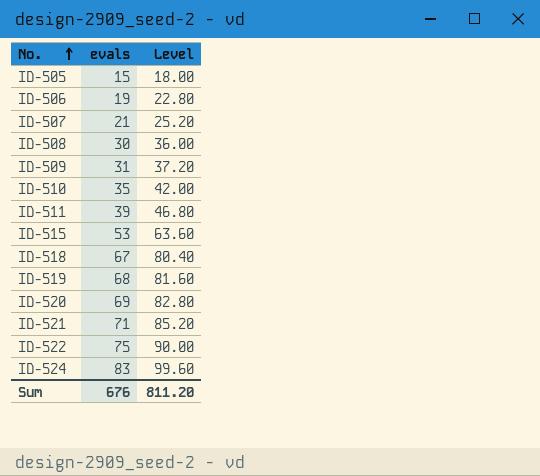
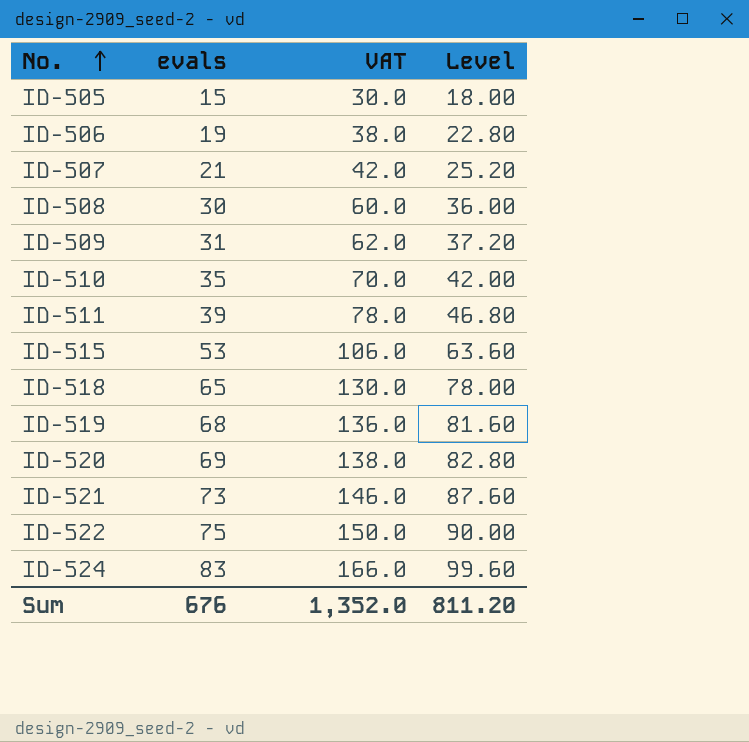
column VAT | formula: none -> [evals] * 2
ID-518 | evals: 67 -> 65
ID-518 | Level: 80.40 -> 78.00
ID-521 | evals: 71 -> 73
ID-521 | Level: 85.20 -> 87.60

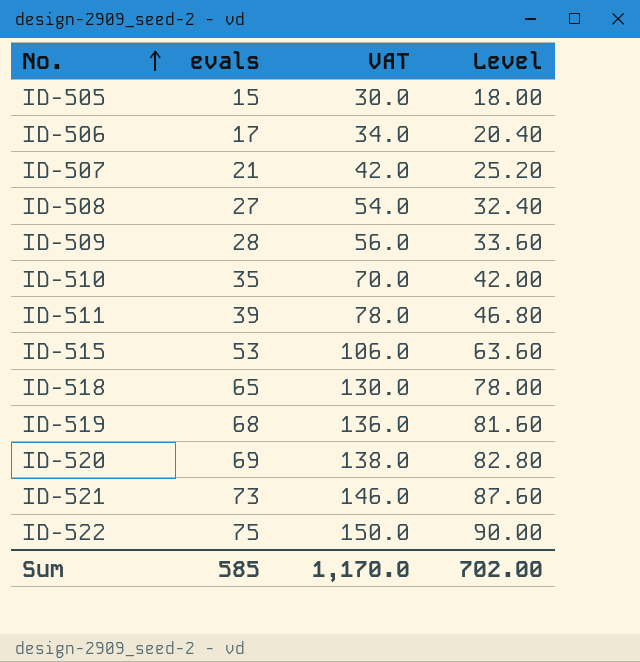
row ID-524: 83 | 166.0 | 99.60 -> none
ID-506 | evals: 19 -> 17
ID-506 | VAT: 38.0 -> 34.0
ID-506 | Level: 22.80 -> 20.40
ID-508 | evals: 30 -> 27
ID-508 | VAT: 60.0 -> 54.0
ID-508 | Level: 36.00 -> 32.40
ID-509 | evals: 31 -> 28
ID-509 | VAT: 62.0 -> 56.0
ID-509 | Level: 37.20 -> 33.60
Sum | evals: 676 -> 585
Sum | VAT: 1,352.0 -> 1,170.0
Sum | Level: 811.20 -> 702.00

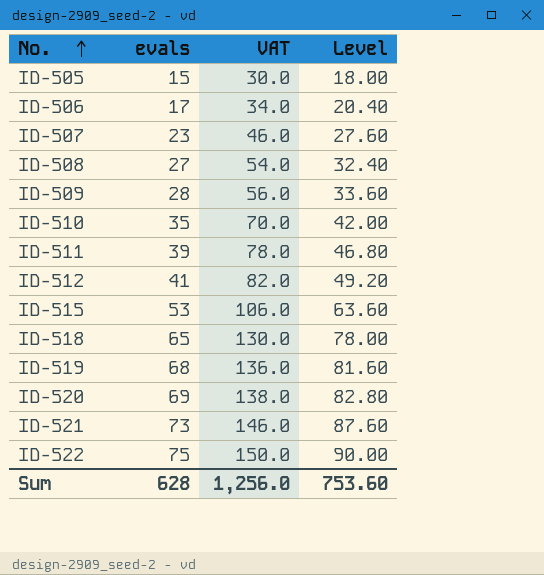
ID-507 | evals: 21 -> 23
ID-507 | VAT: 42.0 -> 46.0
ID-507 | Level: 25.20 -> 27.60
row ID-512: none -> 41 | 82.0 | 49.20
Sum | evals: 585 -> 628
Sum | VAT: 1,170.0 -> 1,256.0
Sum | Level: 702.00 -> 753.60

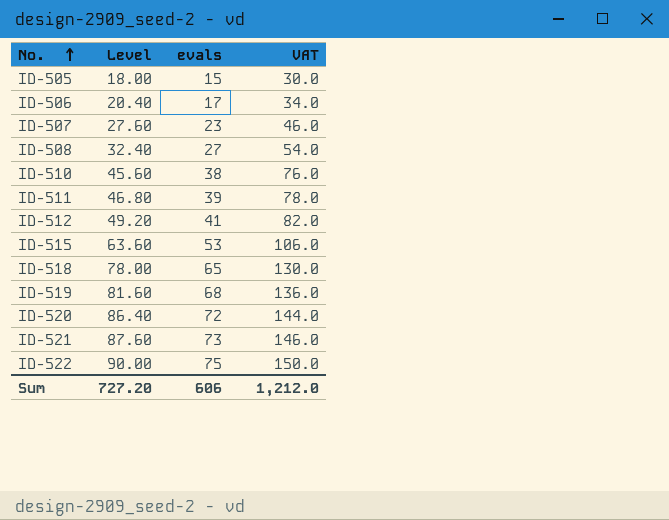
column Level | position: 4 -> 2
row ID-509: 28 | 56.0 | 33.60 -> none
ID-510 | Level: 42.00 -> 45.60
ID-510 | evals: 35 -> 38
ID-510 | VAT: 70.0 -> 76.0
ID-520 | Level: 82.80 -> 86.40
ID-520 | evals: 69 -> 72
ID-520 | VAT: 138.0 -> 144.0
Sum | Level: 753.60 -> 727.20
Sum | evals: 628 -> 606
Sum | VAT: 1,256.0 -> 1,212.0

